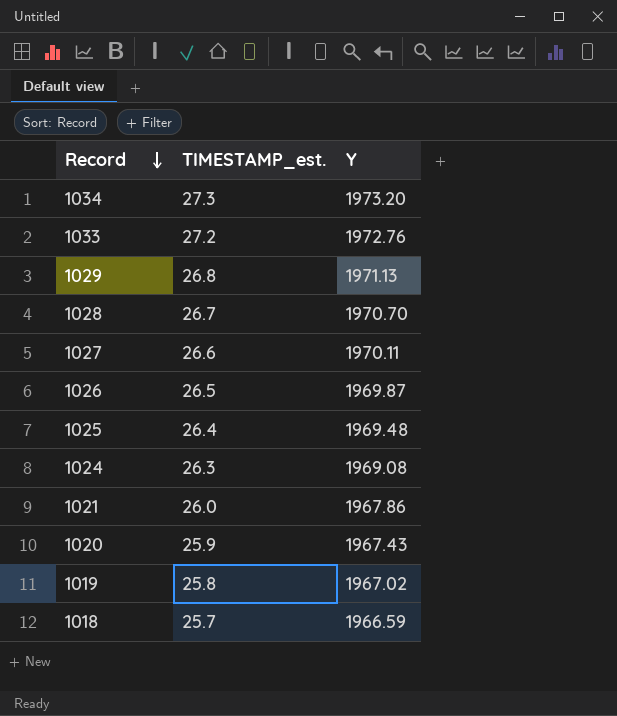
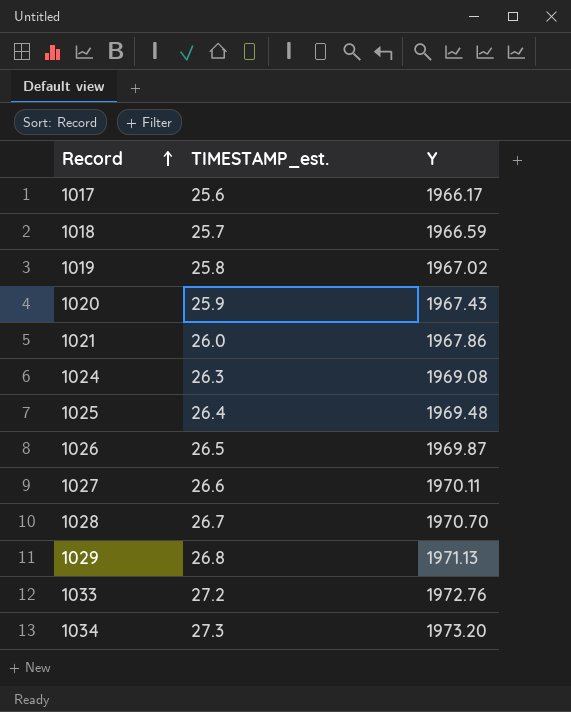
row order: Record descending -> Record ascending
row 1017: none -> 25.6 | 1966.17

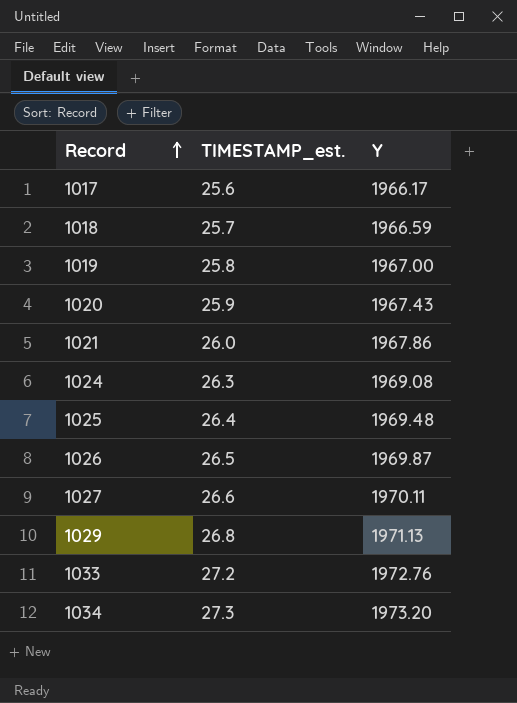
row 1028: 26.7 | 1970.70 -> none
1019 | Y: 1967.02 -> 1967.00

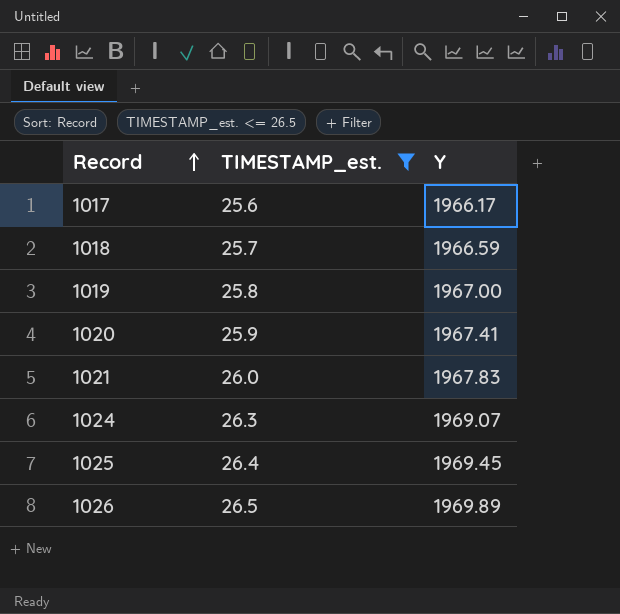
filter: none -> TIMESTAMP_est. <= 26.5
1020 | Y: 1967.43 -> 1967.41
1021 | Y: 1967.86 -> 1967.83
1024 | Y: 1969.08 -> 1969.07
1025 | Y: 1969.48 -> 1969.45
1026 | Y: 1969.87 -> 1969.89

